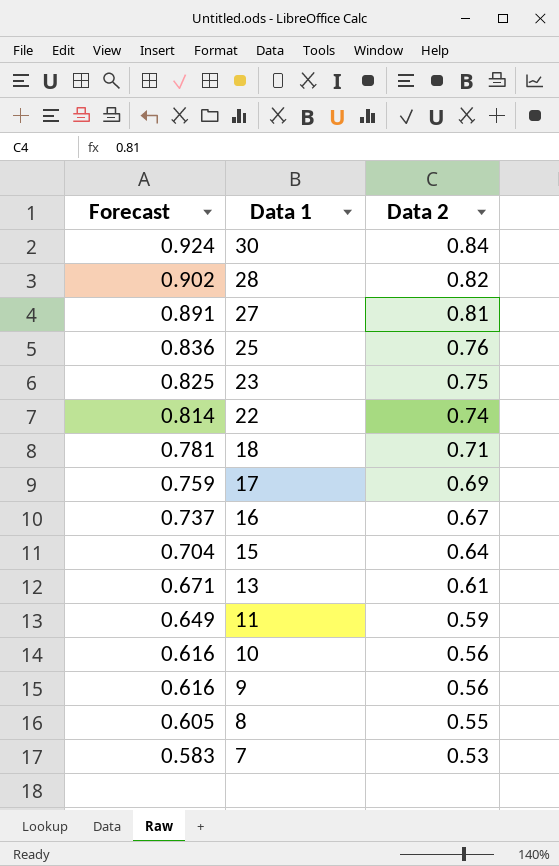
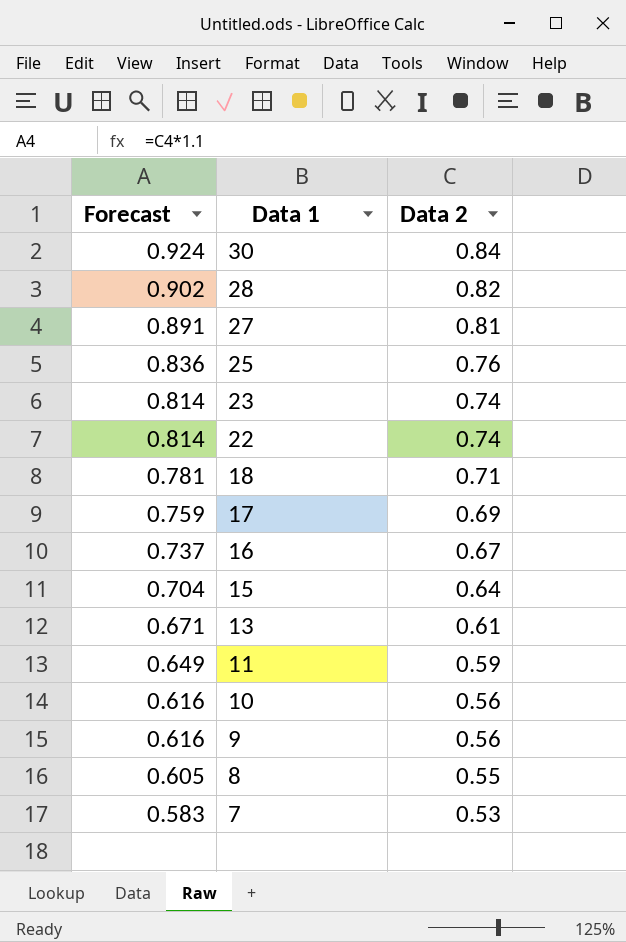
23 | Forecast: 0.825 -> 0.814
23 | Data 2: 0.75 -> 0.74

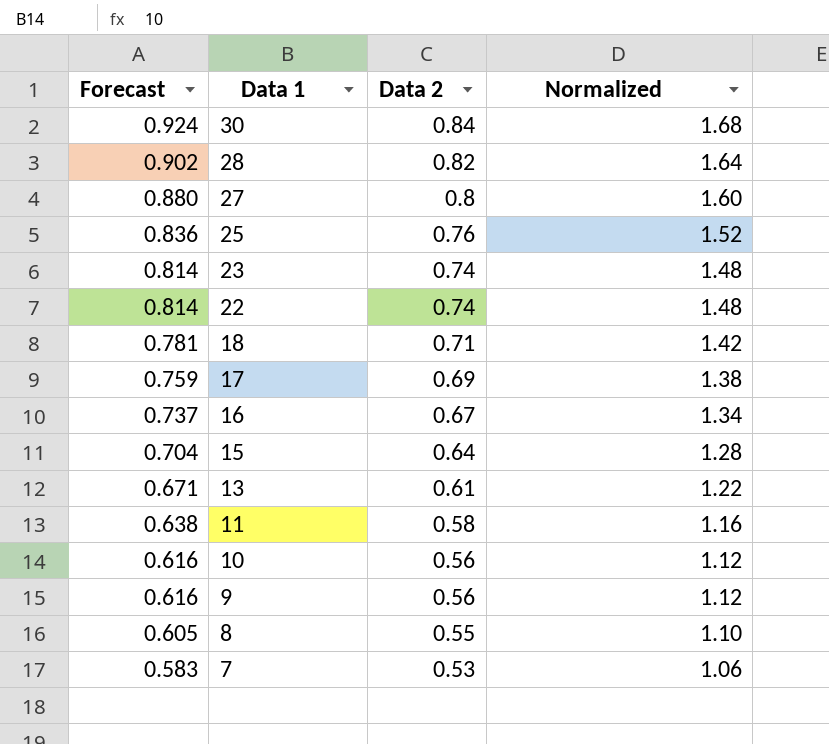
column Normalized | formula: none -> [Data 2] * 2
27 | Forecast: 0.891 -> 0.880
27 | Data 2: 0.81 -> 0.8
11 | Forecast: 0.649 -> 0.638
11 | Data 2: 0.59 -> 0.58

